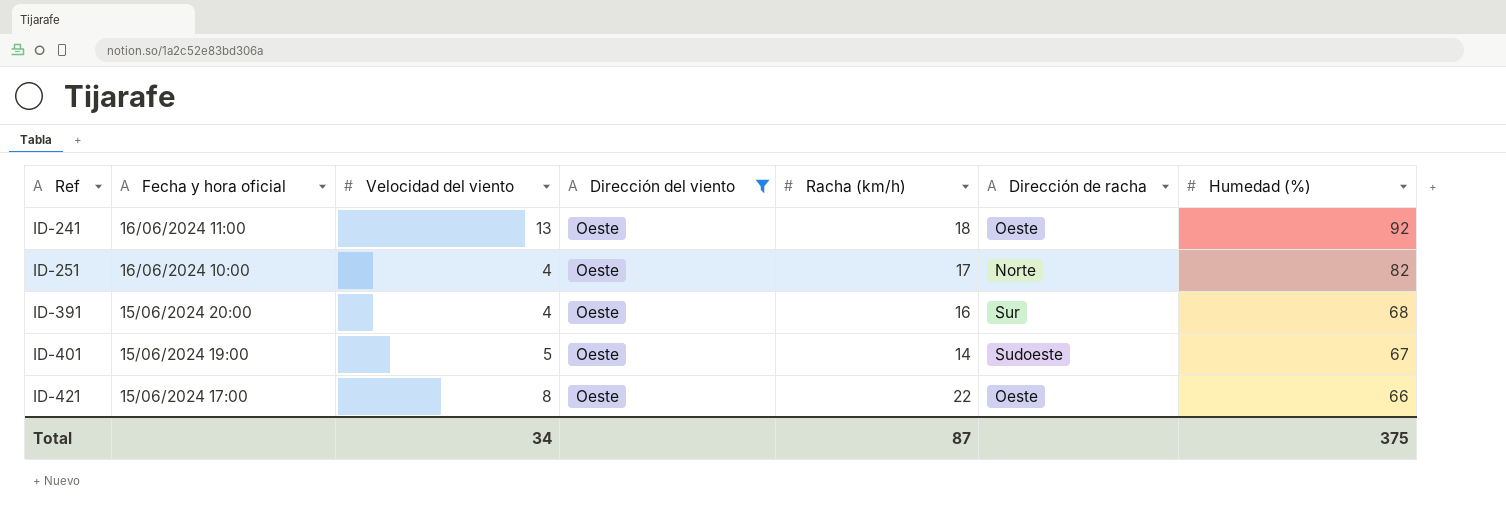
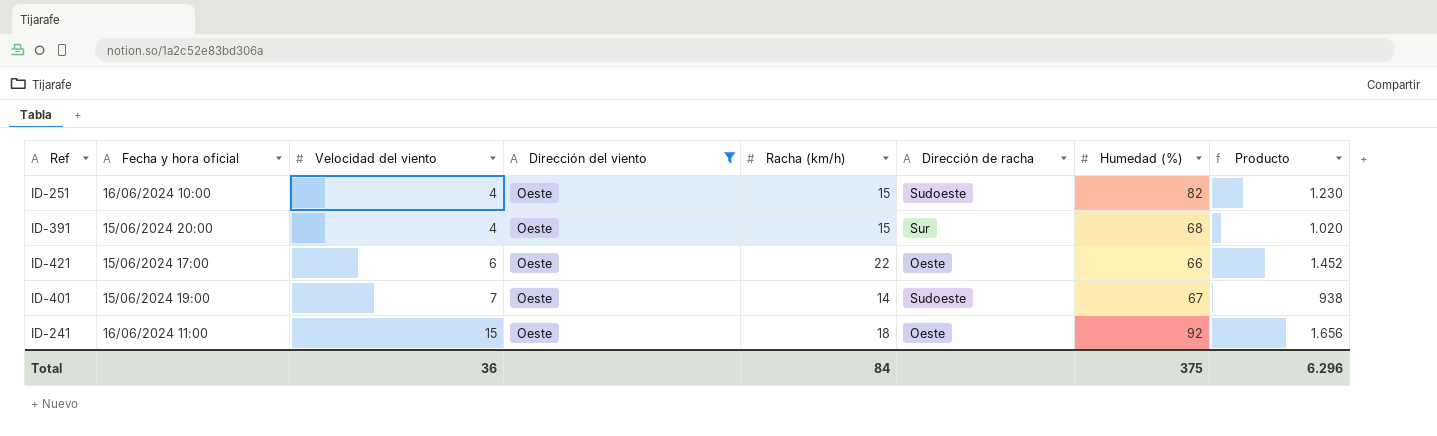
row order: Ref ascending -> Velocidad del viento ascending
column Producto | formula: none -> [Racha (km/h)] * [Humedad (%)]
ID-251 | Racha (km/h): 17 -> 15
ID-251 | Dirección de racha: Norte -> Sudoeste
ID-391 | Racha (km/h): 16 -> 15
ID-421 | Velocidad del viento: 8 -> 6
ID-401 | Velocidad del viento: 5 -> 7
ID-241 | Velocidad del viento: 13 -> 15
Total | Velocidad del viento: 34 -> 36
Total | Racha (km/h): 87 -> 84

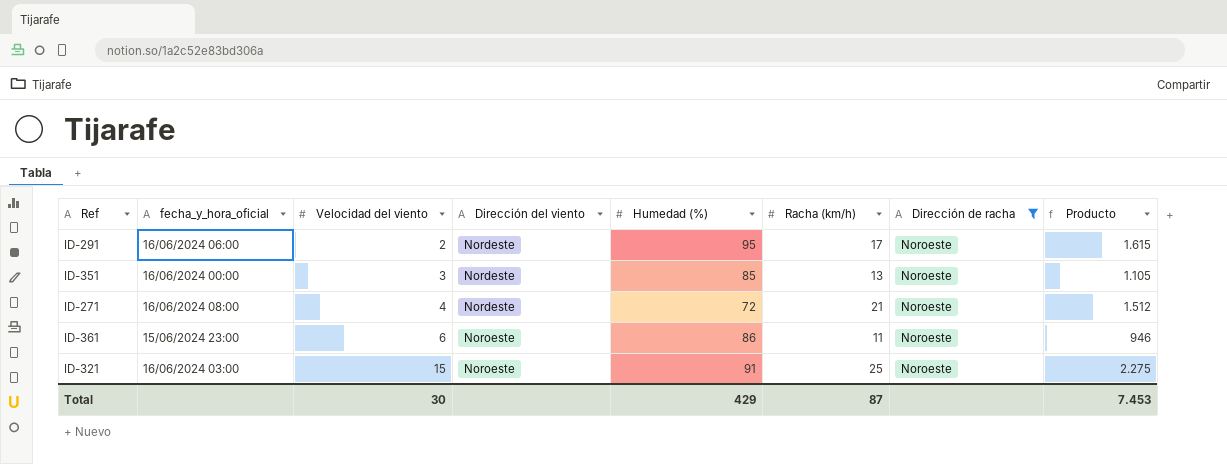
filter: Dirección del viento = Oeste -> Dirección de racha = Noroeste
column name: Fecha y hora oficial -> fecha_y_hora_oficial
column Humedad (%) | position: 7 -> 5
Total | Velocidad del viento: 36 -> 30
Total | Humedad (%): 375 -> 429
Total | Racha (km/h): 84 -> 87
Total | Producto: 6.296 -> 7.453

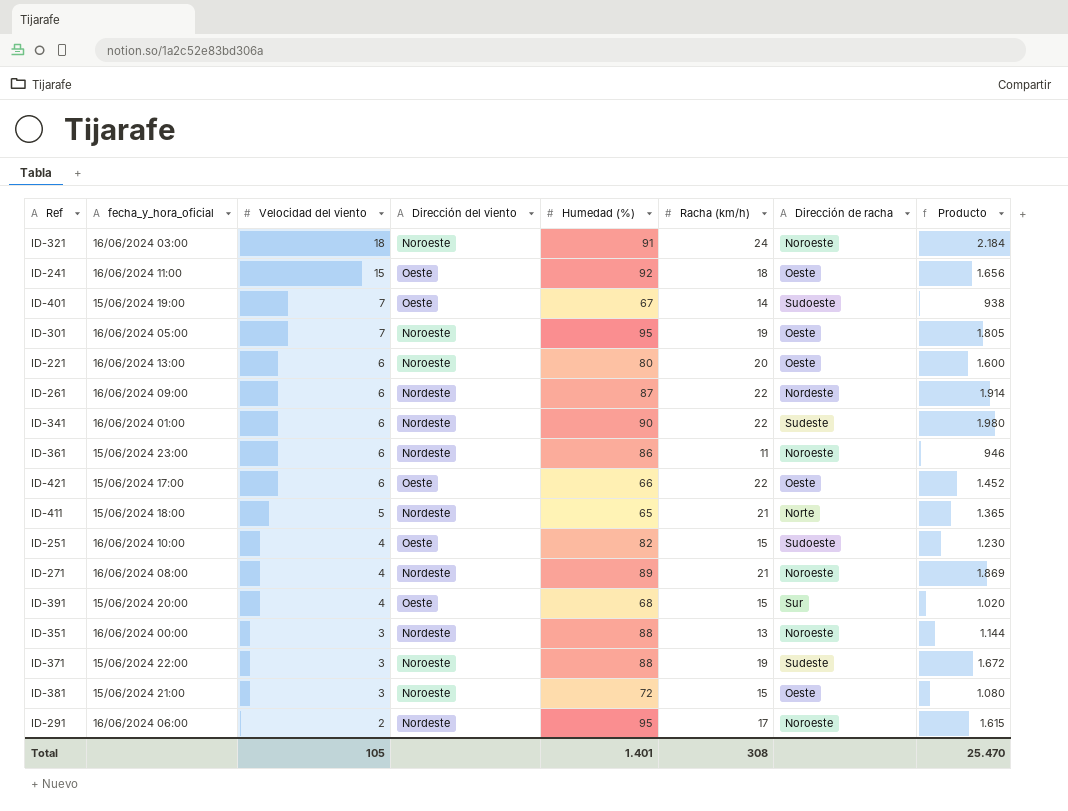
filter: Dirección de racha = Noroeste -> none
row order: Velocidad del viento ascending -> Velocidad del viento descending
ID-321 | Velocidad del viento: 15 -> 18
ID-321 | Racha (km/h): 25 -> 24
ID-321 | Producto: 2.275 -> 2.184
ID-361 | Dirección del viento: Noroeste -> Nordeste
ID-271 | Humedad (%): 72 -> 89
ID-271 | Producto: 1.512 -> 1.869
ID-351 | Humedad (%): 85 -> 88
ID-351 | Producto: 1.105 -> 1.144
Total | Velocidad del viento: 30 -> 105
Total | Humedad (%): 429 -> 1.401
Total | Racha (km/h): 87 -> 308
Total | Producto: 7.453 -> 25.470

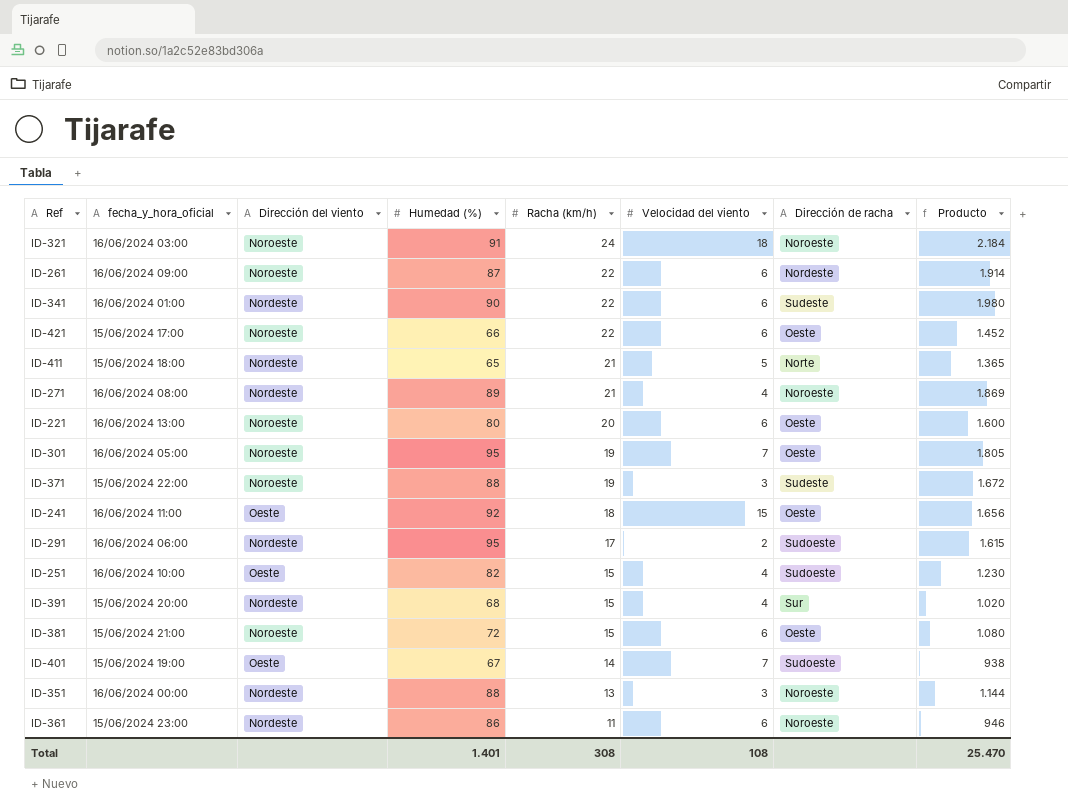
row order: Velocidad del viento descending -> Racha (km/h) descending
column Velocidad del viento | position: 3 -> 6
ID-261 | Dirección del viento: Nordeste -> Noroeste
ID-421 | Dirección del viento: Oeste -> Noroeste
ID-291 | Dirección de racha: Noroeste -> Sudoeste
ID-391 | Dirección del viento: Oeste -> Nordeste
ID-381 | Velocidad del viento: 3 -> 6
Total | Velocidad del viento: 105 -> 108

